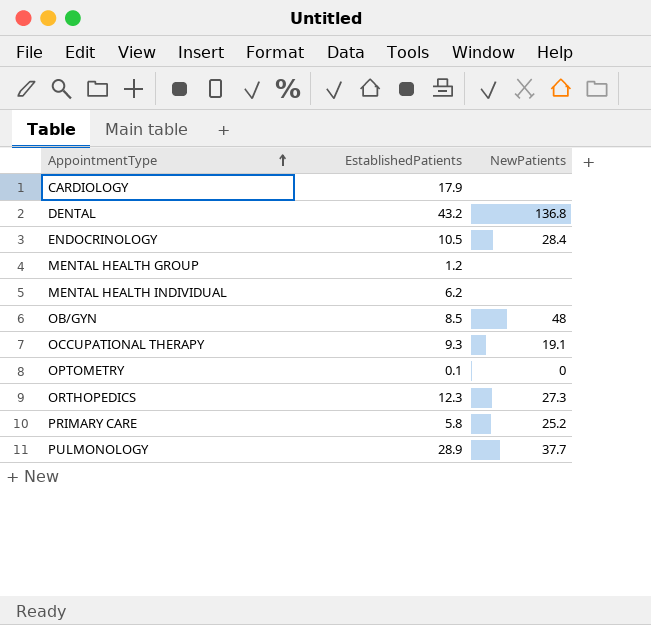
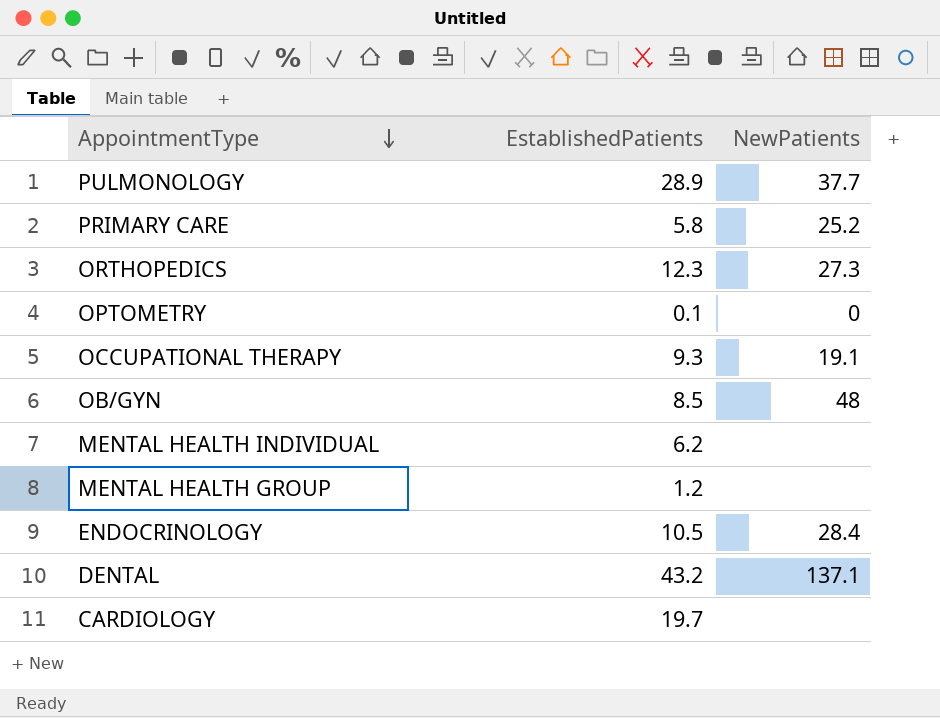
row order: AppointmentType ascending -> AppointmentType descending
DENTAL | NewPatients: 136.8 -> 137.1
CARDIOLOGY | EstablishedPatients: 17.9 -> 19.7

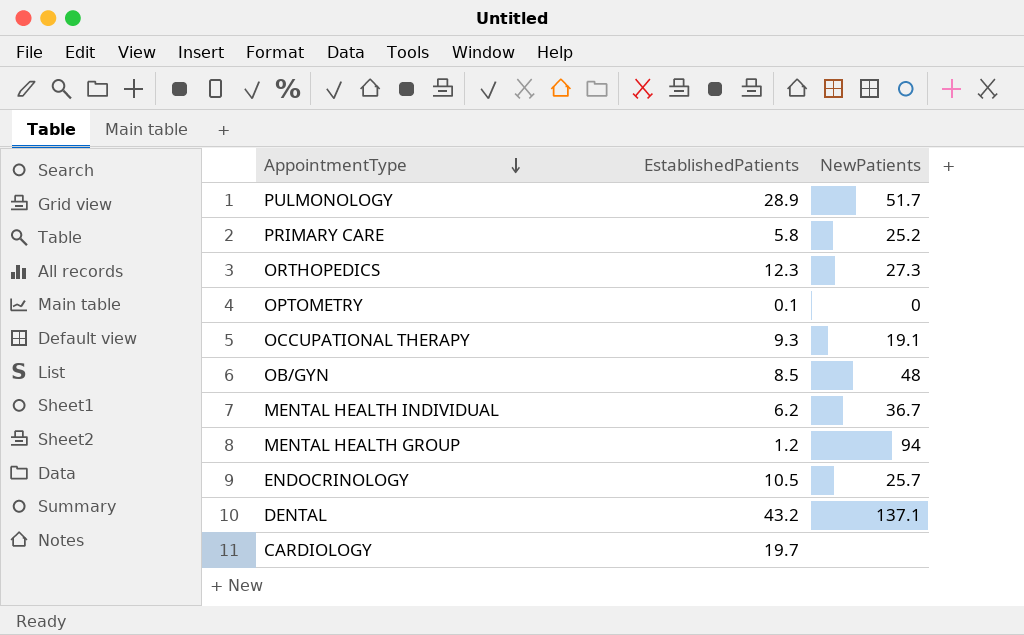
PULMONOLOGY | NewPatients: 37.7 -> 51.7
MENTAL HEALTH INDIVIDUAL | NewPatients: none -> 36.7
MENTAL HEALTH GROUP | NewPatients: none -> 94
ENDOCRINOLOGY | NewPatients: 28.4 -> 25.7

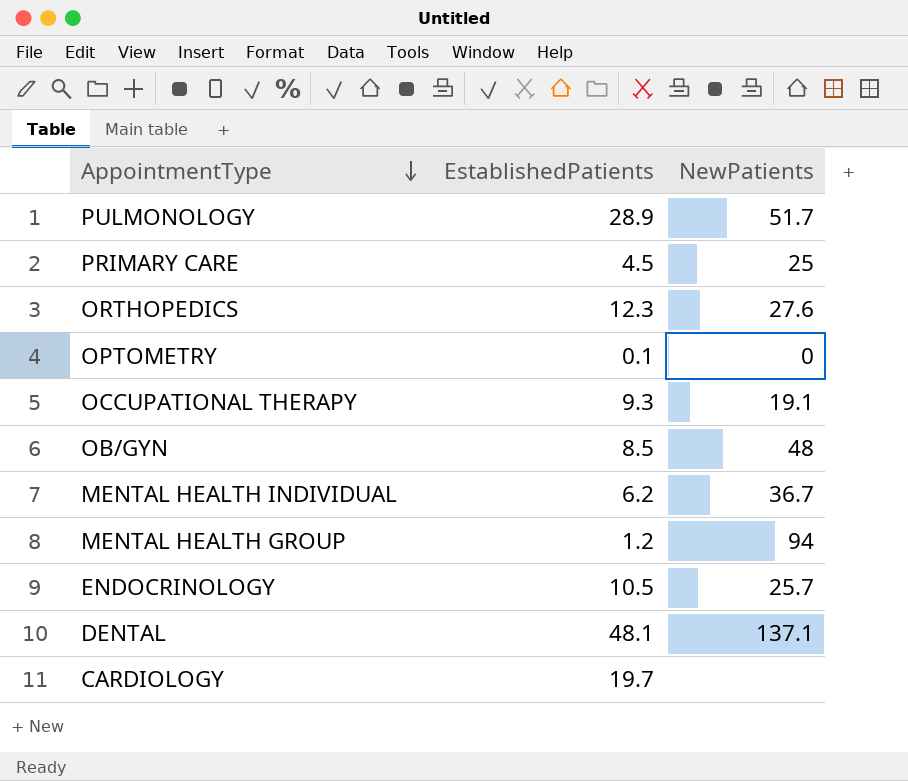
PRIMARY CARE | EstablishedPatients: 5.8 -> 4.5
PRIMARY CARE | NewPatients: 25.2 -> 25
ORTHOPEDICS | NewPatients: 27.3 -> 27.6
DENTAL | EstablishedPatients: 43.2 -> 48.1

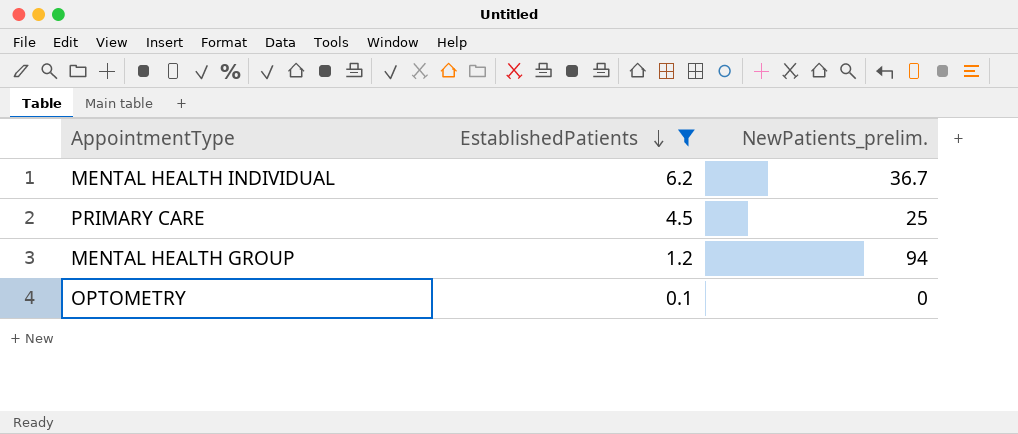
filter: none -> EstablishedPatients <= 6.2
row order: AppointmentType descending -> EstablishedPatients descending
column name: NewPatients -> NewPatients_prelim.

